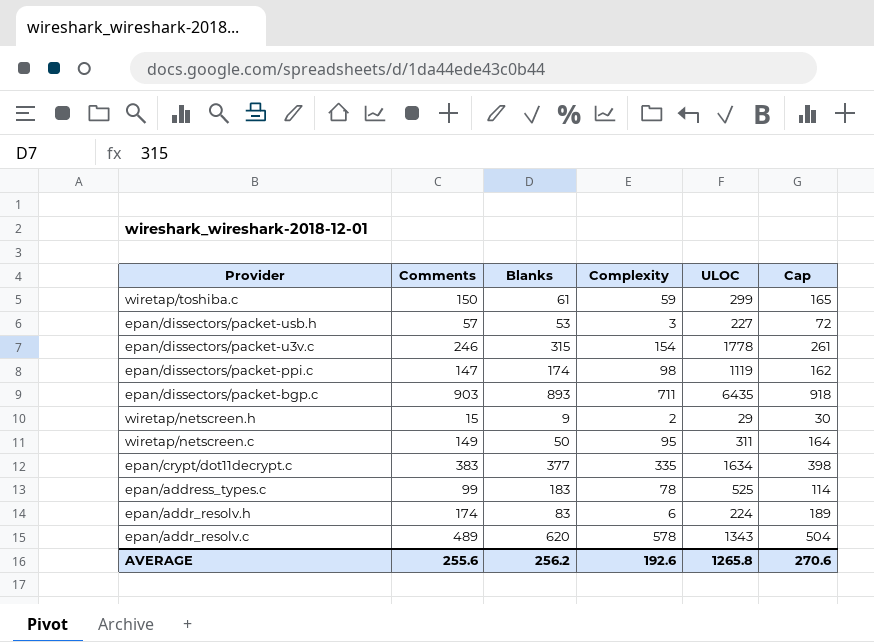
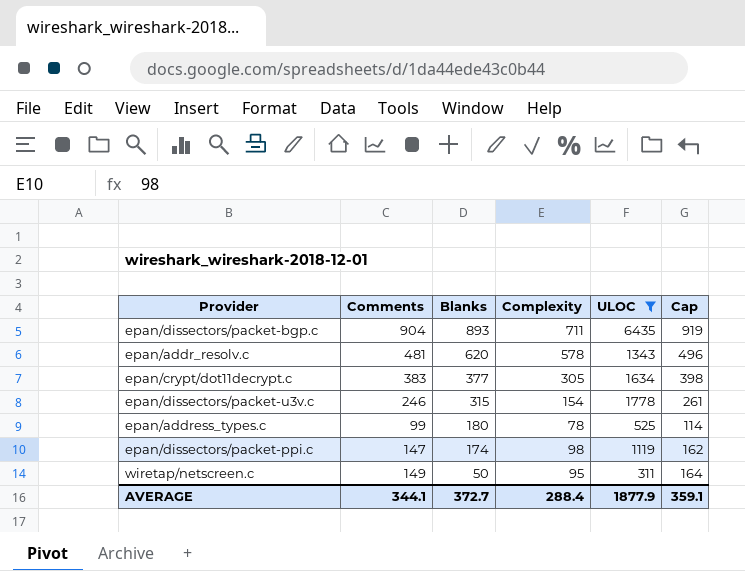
filter: none -> ULOC >= 311
row order: none -> Blanks descending
epan/dissectors/packet-bgp.c | Comments: 903 -> 904
epan/dissectors/packet-bgp.c | Cap: 918 -> 919
epan/addr_resolv.c | Comments: 489 -> 481
epan/addr_resolv.c | Cap: 504 -> 496
epan/crypt/dot11decrypt.c | Complexity: 335 -> 305
epan/address_types.c | Blanks: 183 -> 180
AVERAGE | Comments: 255.6 -> 344.1
AVERAGE | Blanks: 256.2 -> 372.7
AVERAGE | Complexity: 192.6 -> 288.4
AVERAGE | ULOC: 1265.8 -> 1877.9
AVERAGE | Cap: 270.6 -> 359.1

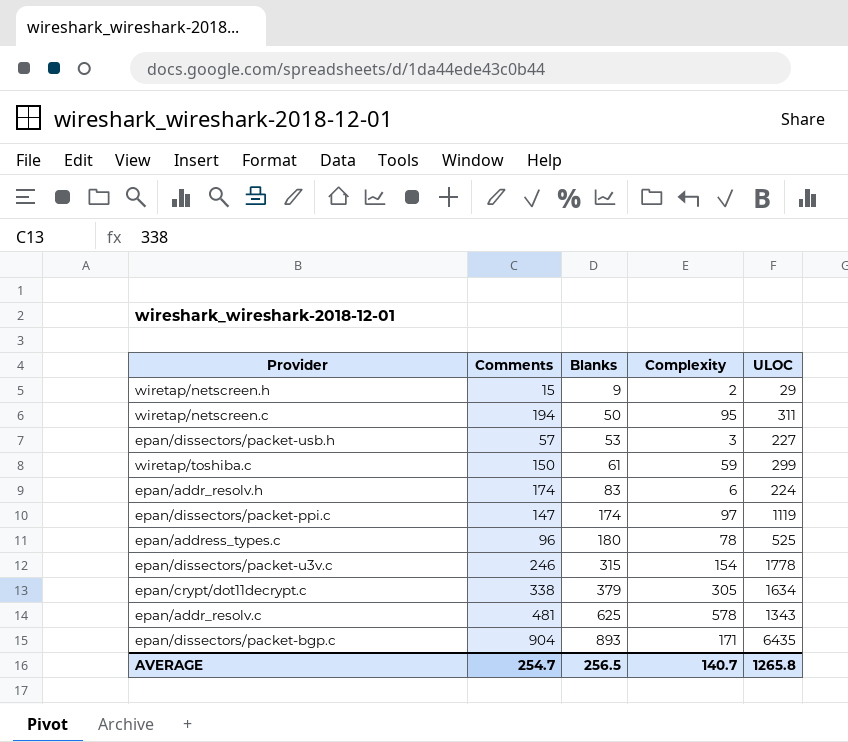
filter: ULOC >= 311 -> none
row order: Blanks descending -> Blanks ascending
column Cap | formula: [Comments] + 15 -> none
wiretap/netscreen.c | Comments: 149 -> 194
epan/dissectors/packet-ppi.c | Complexity: 98 -> 97
epan/address_types.c | Comments: 99 -> 96
epan/crypt/dot11decrypt.c | Comments: 383 -> 338
epan/crypt/dot11decrypt.c | Blanks: 377 -> 379
epan/addr_resolv.c | Blanks: 620 -> 625
epan/dissectors/packet-bgp.c | Complexity: 711 -> 171
AVERAGE | Comments: 344.1 -> 254.7
AVERAGE | Blanks: 372.7 -> 256.5
AVERAGE | Complexity: 288.4 -> 140.7
AVERAGE | ULOC: 1877.9 -> 1265.8

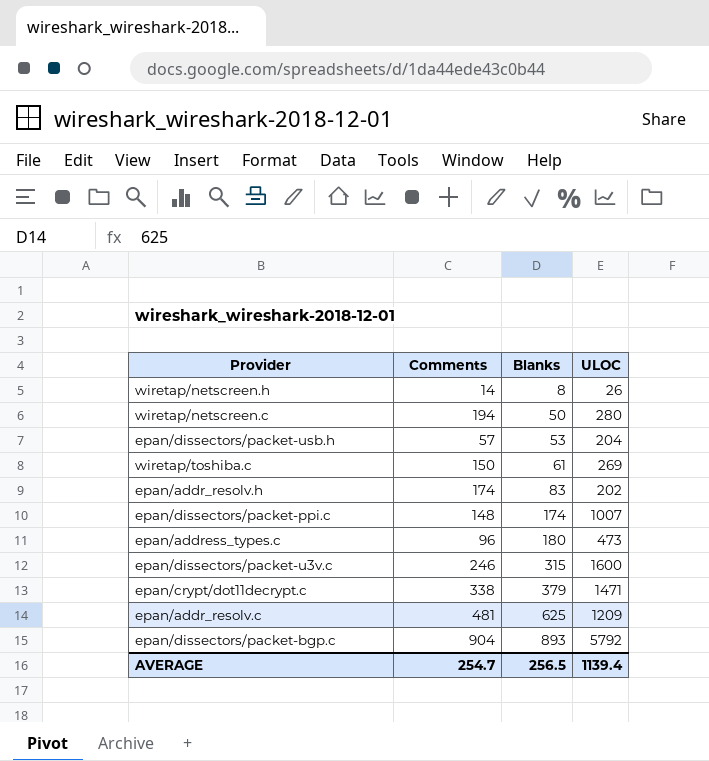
column Complexity | position: 4 -> none
wiretap/netscreen.h | Comments: 15 -> 14
wiretap/netscreen.h | Blanks: 9 -> 8
wiretap/netscreen.h | ULOC: 29 -> 26
wiretap/netscreen.c | ULOC: 311 -> 280
epan/dissectors/packet-usb.h | ULOC: 227 -> 204
wiretap/toshiba.c | ULOC: 299 -> 269
epan/addr_resolv.h | ULOC: 224 -> 202
epan/dissectors/packet-ppi.c | Comments: 147 -> 148
epan/dissectors/packet-ppi.c | ULOC: 1119 -> 1007
epan/address_types.c | ULOC: 525 -> 473
epan/dissectors/packet-u3v.c | ULOC: 1778 -> 1600
epan/crypt/dot11decrypt.c | ULOC: 1634 -> 1471
epan/addr_resolv.c | ULOC: 1343 -> 1209
epan/dissectors/packet-bgp.c | ULOC: 6435 -> 5792
AVERAGE | ULOC: 1265.8 -> 1139.4

